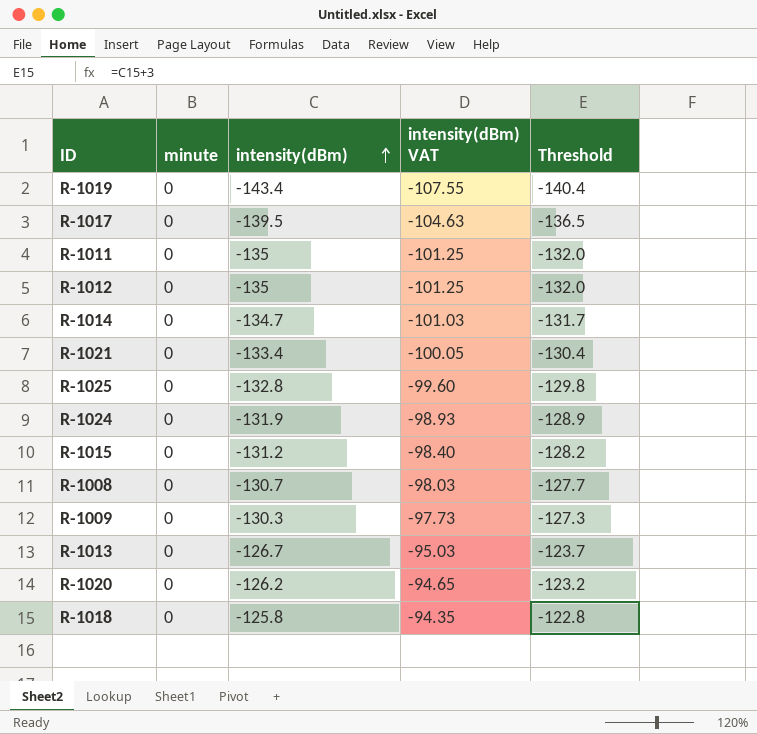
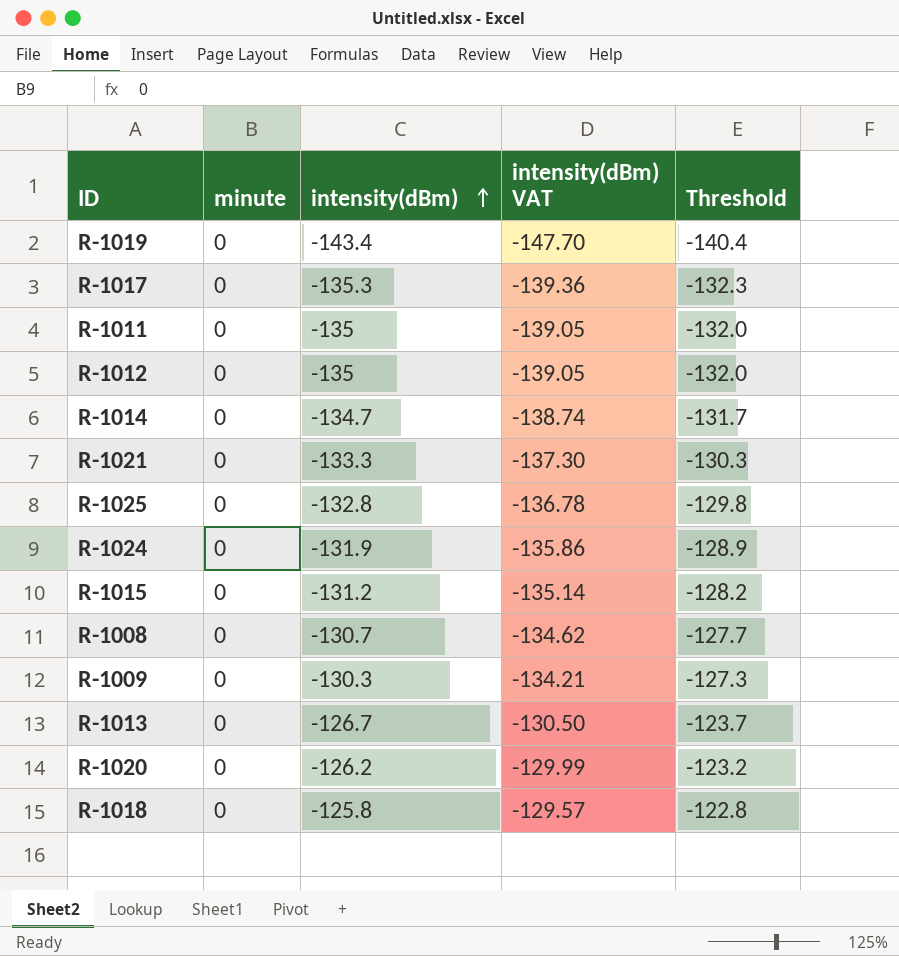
column intensity(dBm) VAT | formula: [intensity(dBm)] * 0.75 -> [intensity(dBm)] * 1.03
R-1017 | intensity(dBm): -139.5 -> -135.3
R-1017 | Threshold: -136.5 -> -132.3
R-1021 | intensity(dBm): -133.4 -> -133.3
R-1021 | Threshold: -130.4 -> -130.3

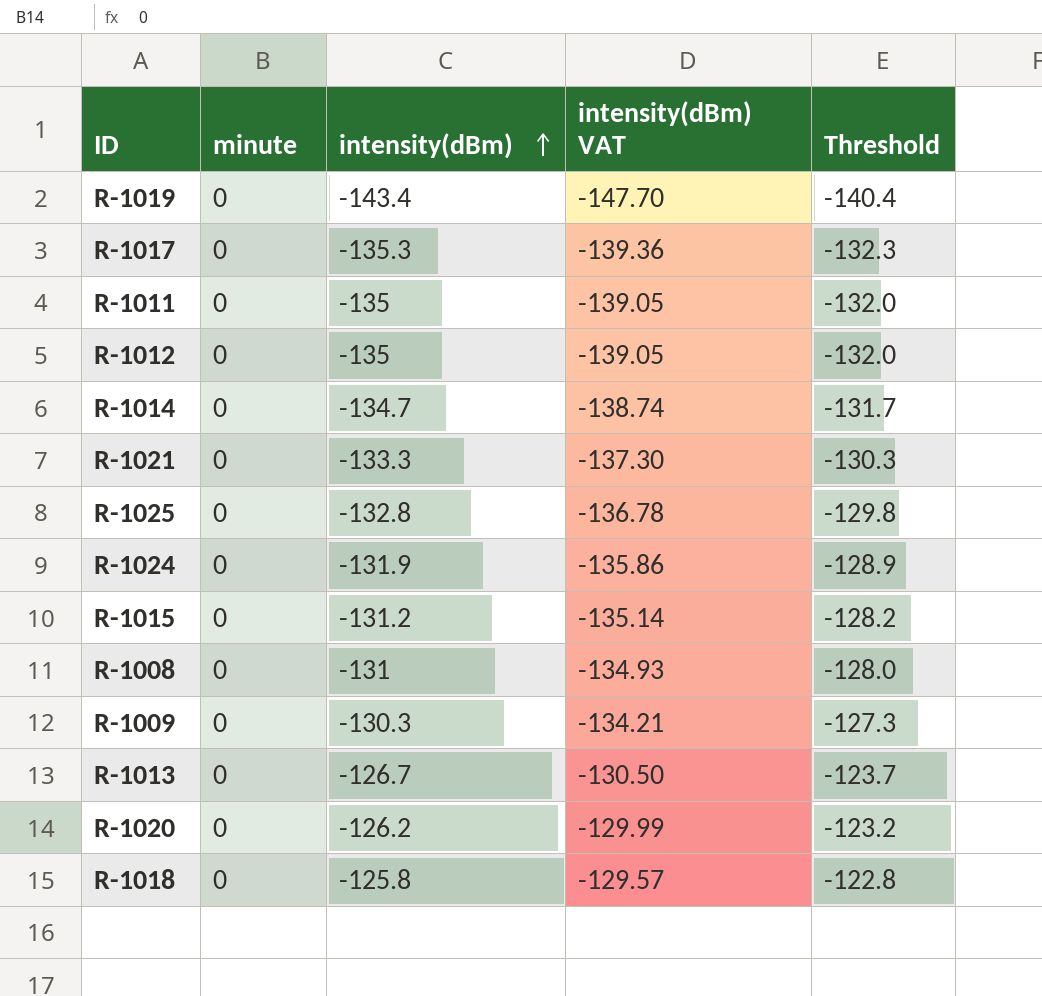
R-1008 | intensity(dBm): -130.7 -> -131
R-1008 | intensity(dBm) VAT: -134.62 -> -134.93
R-1008 | Threshold: -127.7 -> -128.0

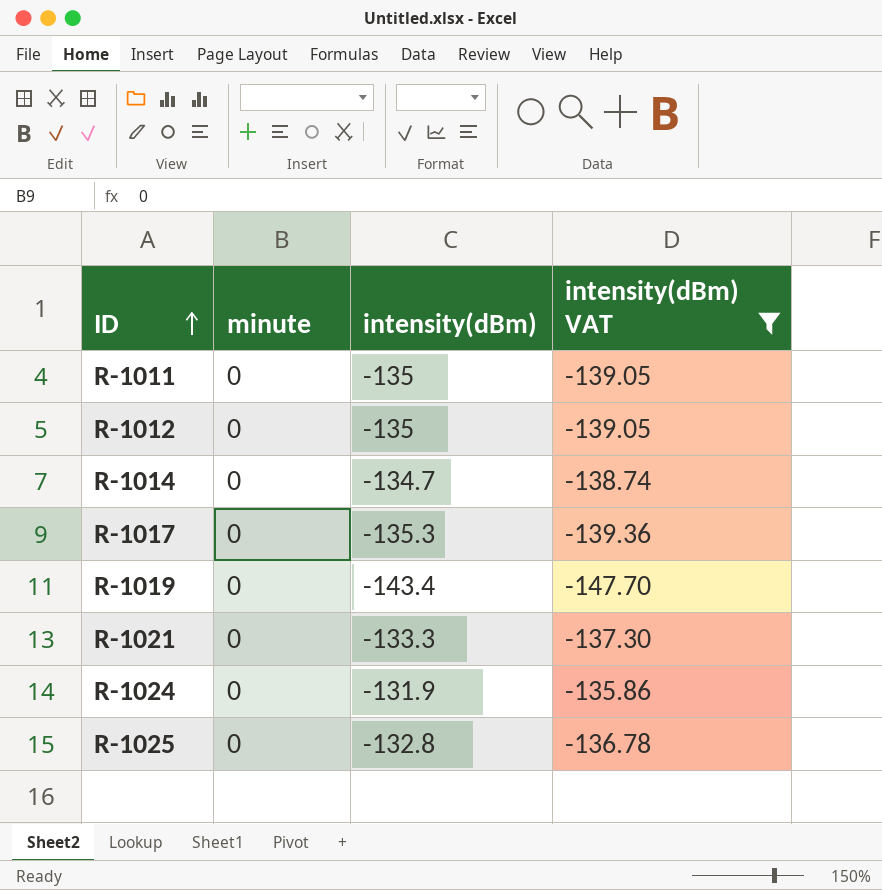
filter: none -> intensity(dBm) VAT <= -135.86
row order: intensity(dBm) ascending -> ID ascending
column Threshold | formula: [intensity(dBm)] + 3 -> none

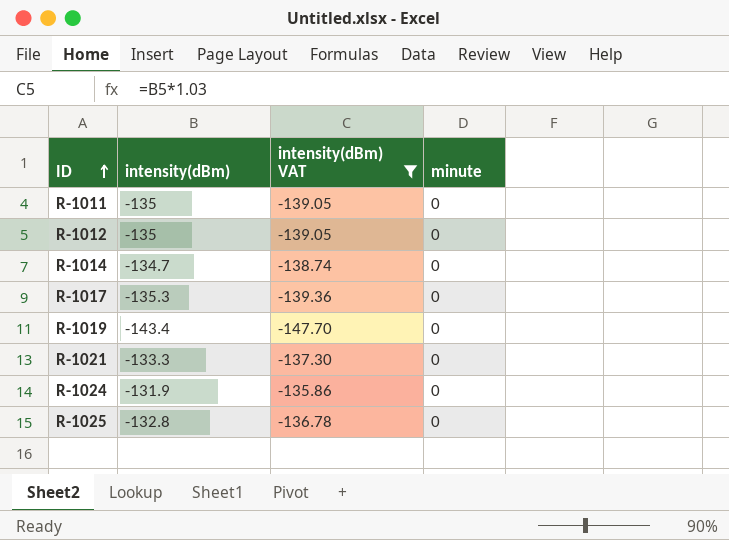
column minute | position: 2 -> 4

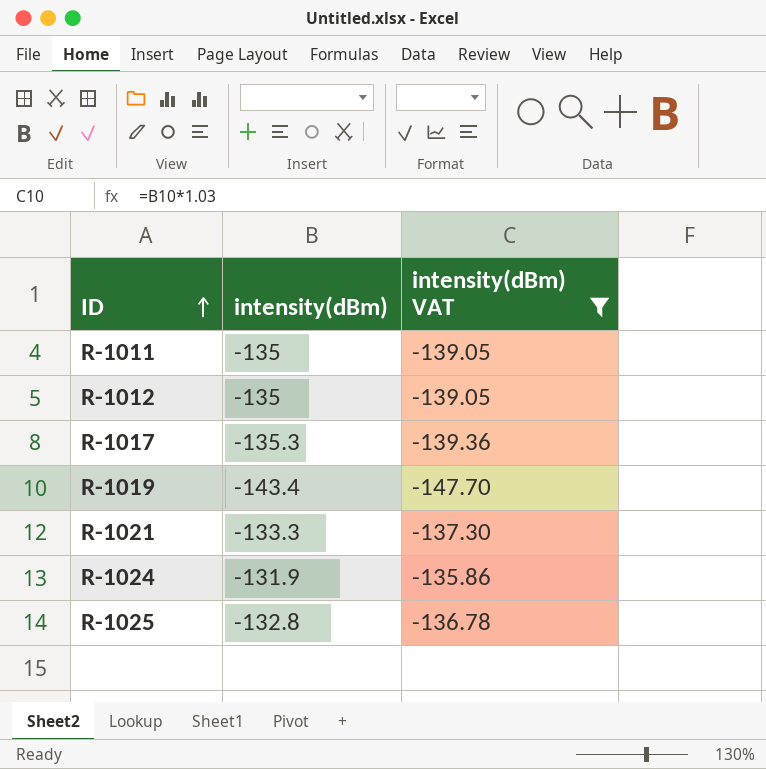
column minute | position: 4 -> none
row R-1014: -134.7 | -138.74 | 0 -> none

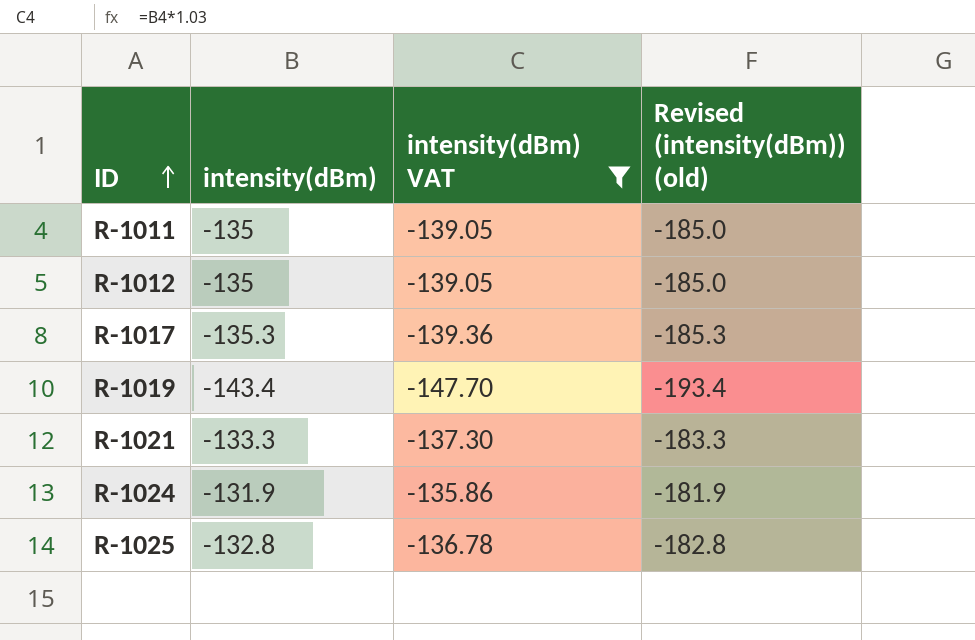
column Revised (intensity(dBm)) (old) | formula: none -> [intensity(dBm)] - 50

